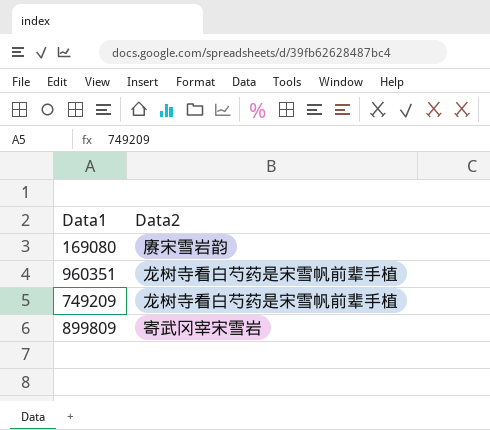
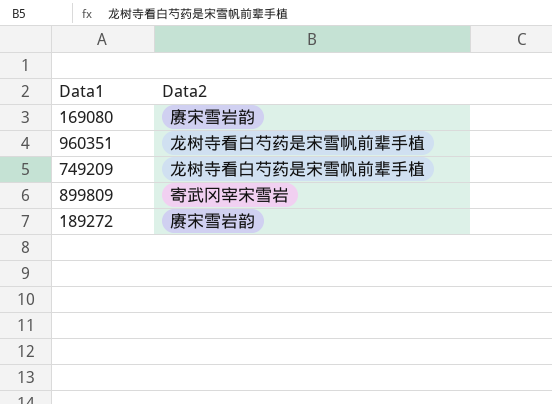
row 189272: none -> 赓宋雪岩韵

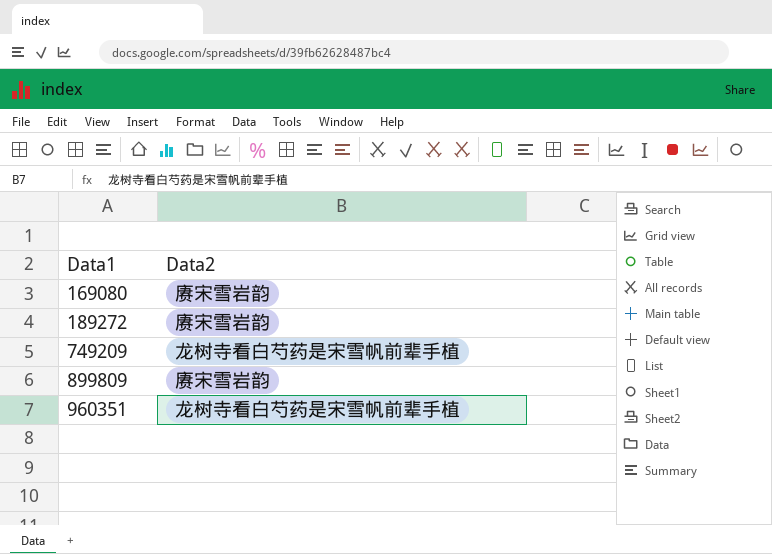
row order: none -> Data1 ascending
899809 | Data2: 寄武冈宰宋雪岩 -> 赓宋雪岩韵

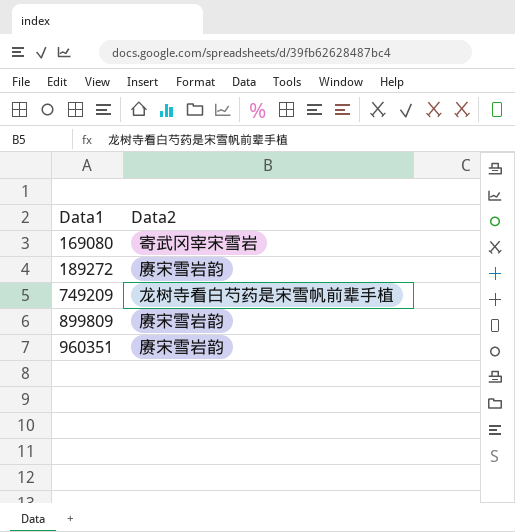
169080 | Data2: 赓宋雪岩韵 -> 寄武冈宰宋雪岩
960351 | Data2: 龙树寺看白芍药是宋雪帆前辈手植 -> 赓宋雪岩韵

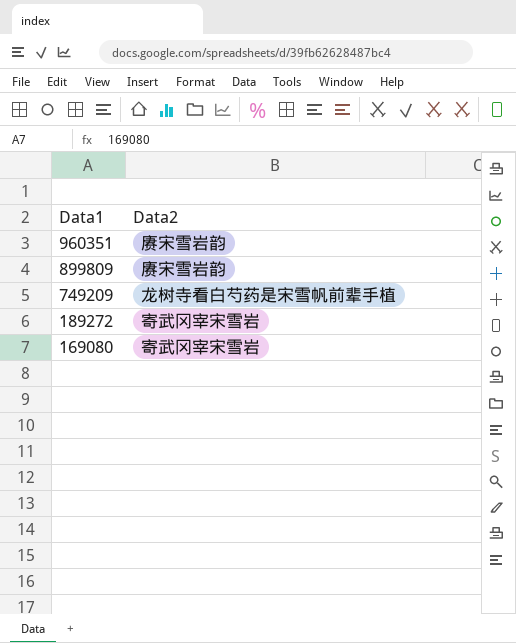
row order: Data1 ascending -> Data1 descending
189272 | Data2: 赓宋雪岩韵 -> 寄武冈宰宋雪岩

